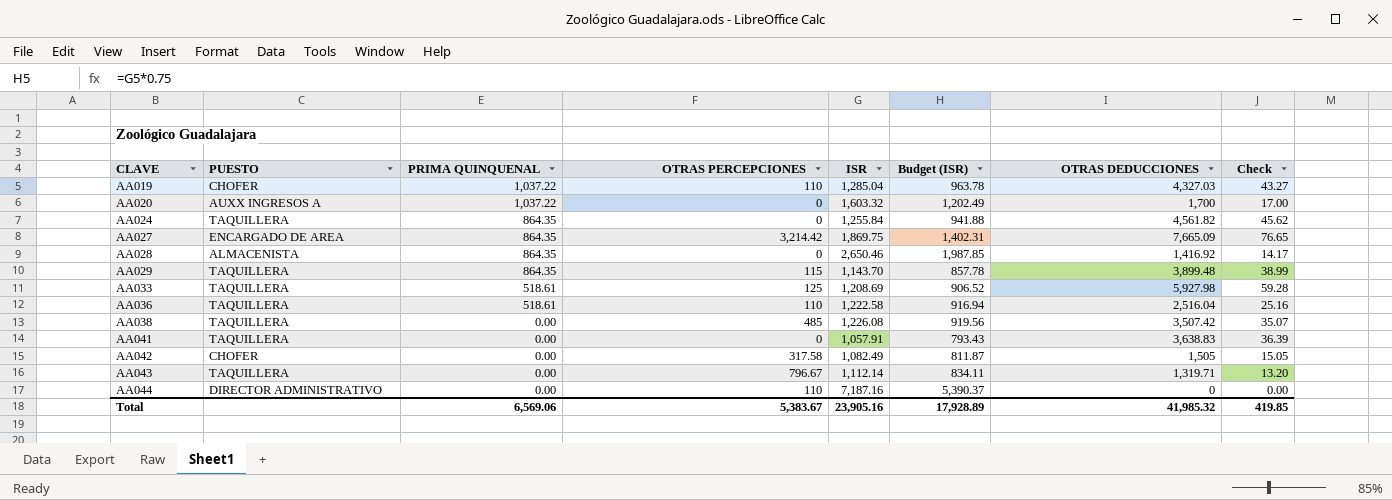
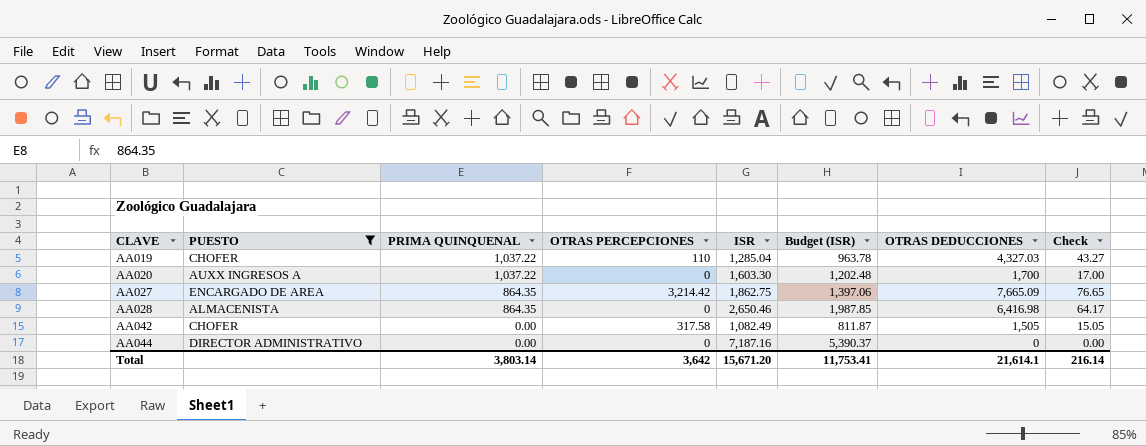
filter: none -> PUESTO != TAQUILLERA
AA020 | ISR: 1,603.32 -> 1,603.30
AA020 | Budget (ISR): 1,202.49 -> 1,202.48
AA027 | ISR: 1,869.75 -> 1,862.75
AA027 | Budget (ISR): 1,402.31 -> 1,397.06
AA028 | OTRAS DEDUCCIONES: 1,416.92 -> 6,416.98
AA028 | Check: 14.17 -> 64.17
AA044 | OTRAS PERCEPCIONES: 110 -> 0
Total | PRIMA QUINQUENAL: 6,569.06 -> 3,803.14
Total | OTRAS PERCEPCIONES: 5,383.67 -> 3,642
Total | ISR: 23,905.16 -> 15,671.20
Total | Budget (ISR): 17,928.89 -> 11,753.41
Total | OTRAS DEDUCCIONES: 41,985.32 -> 21,614.1
Total | Check: 419.85 -> 216.14

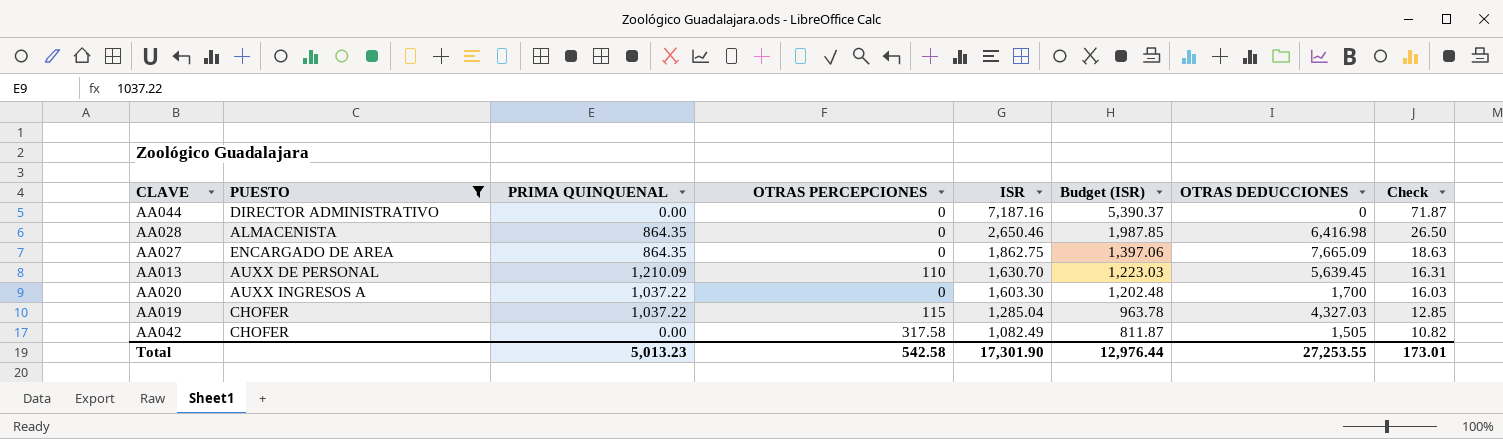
row order: CLAVE ascending -> ISR descending
column Check | formula: [OTRAS DEDUCCIONES] * 0.01 -> [ISR] * 0.01
AA027 | OTRAS PERCEPCIONES: 3,214.42 -> 0
row AA013: none -> AUXX DE PERSONAL | 1,210.09 | 110 | 1,630.70 | 1,223.03 | 5,639.45 | 16.31
AA019 | OTRAS PERCEPCIONES: 110 -> 115
Total | PRIMA QUINQUENAL: 3,803.14 -> 5,013.23
Total | OTRAS PERCEPCIONES: 3,642 -> 542.58
Total | ISR: 15,671.20 -> 17,301.90
Total | Budget (ISR): 11,753.41 -> 12,976.44
Total | OTRAS DEDUCCIONES: 21,614.1 -> 27,253.55
Total | Check: 216.14 -> 173.01

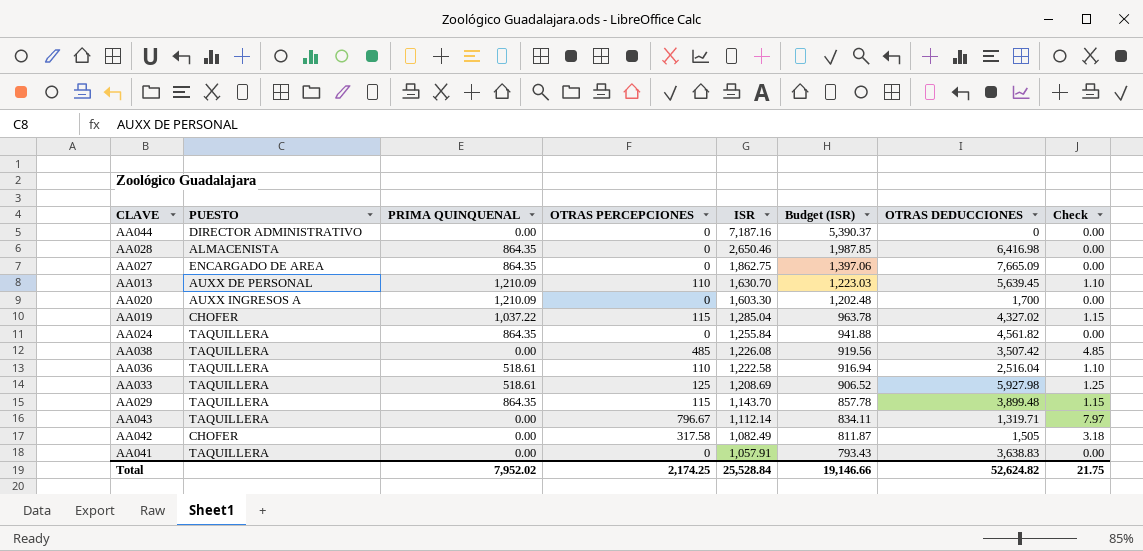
filter: PUESTO != TAQUILLERA -> none
column Check | formula: [ISR] * 0.01 -> [OTRAS PERCEPCIONES] * 0.01
AA020 | PRIMA QUINQUENAL: 1,037.22 -> 1,210.09
AA019 | OTRAS DEDUCCIONES: 4,327.03 -> 4,327.02
Total | PRIMA QUINQUENAL: 5,013.23 -> 7,952.02
Total | OTRAS PERCEPCIONES: 542.58 -> 2,174.25
Total | ISR: 17,301.90 -> 25,528.84
Total | Budget (ISR): 12,976.44 -> 19,146.66
Total | OTRAS DEDUCCIONES: 27,253.55 -> 52,624.82
Total | Check: 173.01 -> 21.75

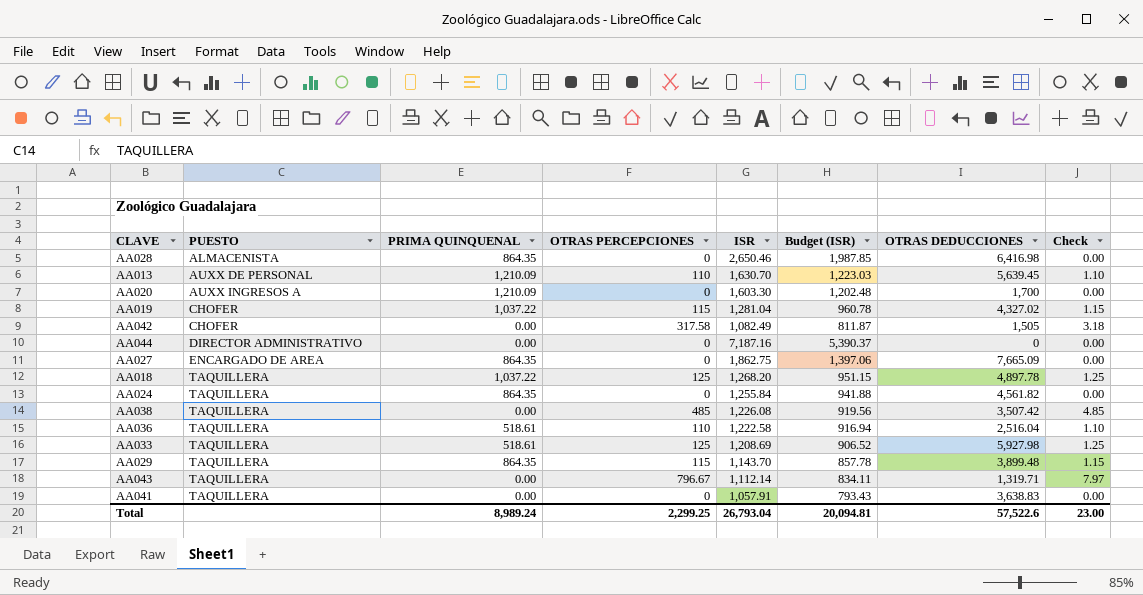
row order: ISR descending -> PUESTO ascending
AA019 | ISR: 1,285.04 -> 1,281.04
AA019 | Budget (ISR): 963.78 -> 960.78
row AA018: none -> TAQUILLERA | 1,037.22 | 125 | 1,268.20 | 951.15 | 4,897.78 | 1.25
Total | PRIMA QUINQUENAL: 7,952.02 -> 8,989.24
Total | OTRAS PERCEPCIONES: 2,174.25 -> 2,299.25
Total | ISR: 25,528.84 -> 26,793.04
Total | Budget (ISR): 19,146.66 -> 20,094.81
Total | OTRAS DEDUCCIONES: 52,624.82 -> 57,522.6
Total | Check: 21.75 -> 23.00

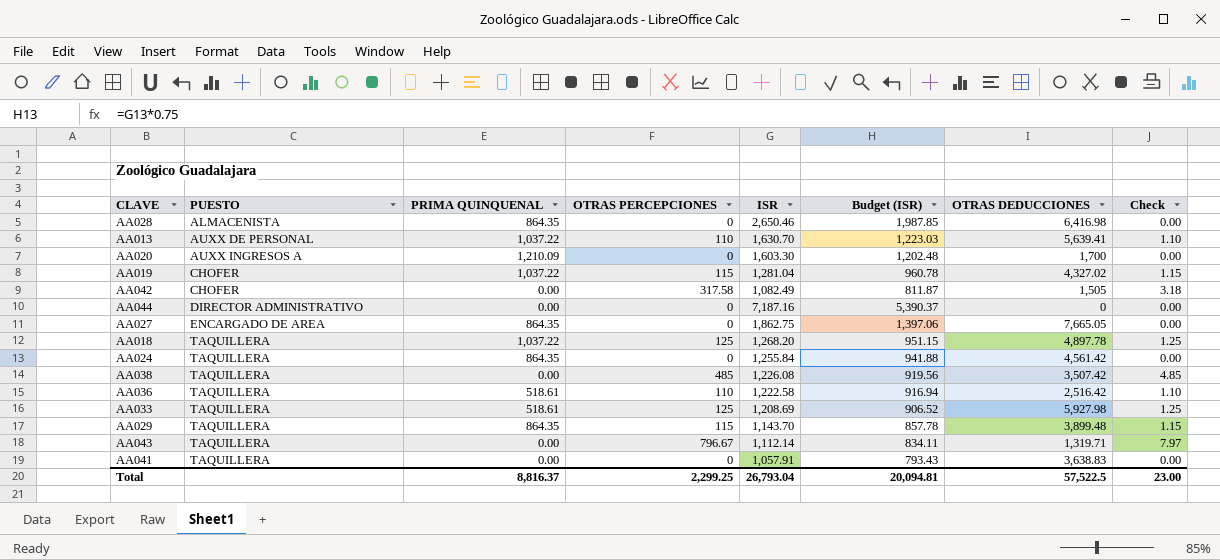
AA013 | PRIMA QUINQUENAL: 1,210.09 -> 1,037.22
AA013 | OTRAS DEDUCCIONES: 5,639.45 -> 5,639.41
AA027 | OTRAS DEDUCCIONES: 7,665.09 -> 7,665.05
AA024 | OTRAS DEDUCCIONES: 4,561.82 -> 4,561.42
AA036 | OTRAS DEDUCCIONES: 2,516.04 -> 2,516.42
Total | PRIMA QUINQUENAL: 8,989.24 -> 8,816.37
Total | OTRAS DEDUCCIONES: 57,522.6 -> 57,522.5

